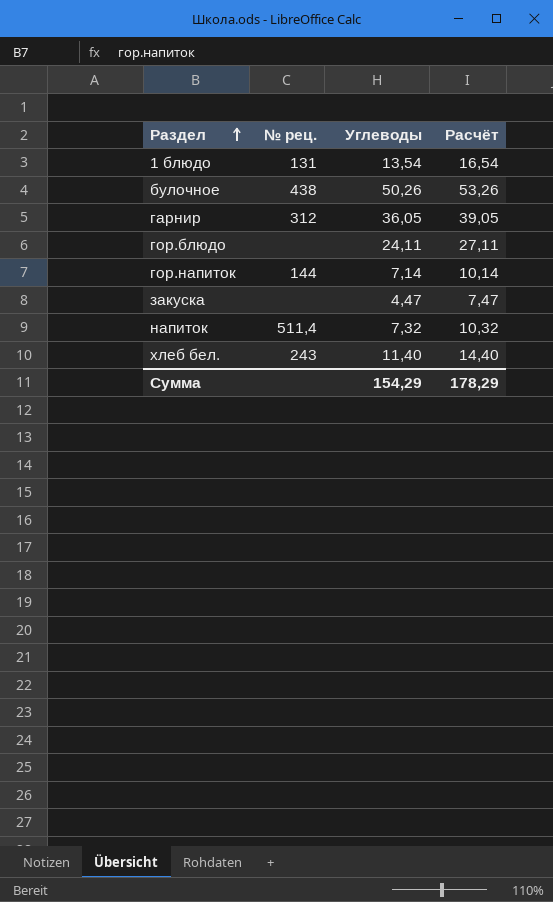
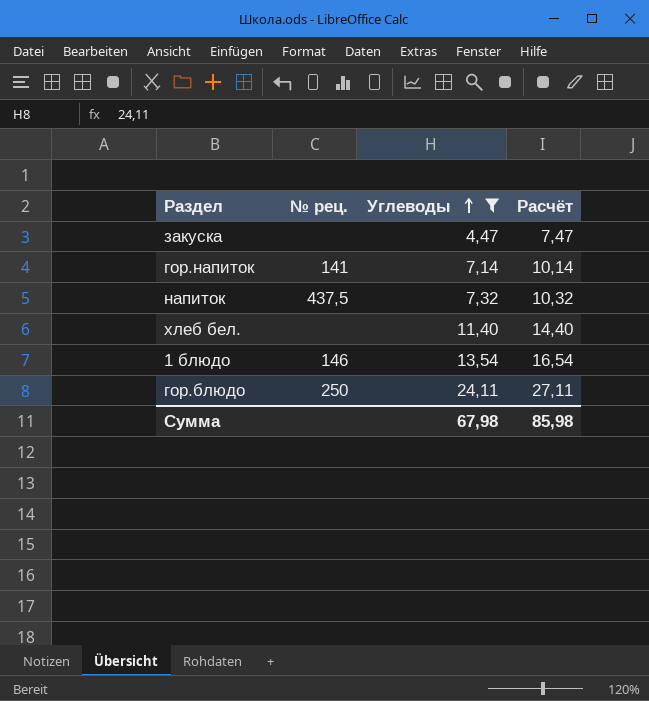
filter: none -> Углеводы <= 24,11
row order: Раздел ascending -> Углеводы ascending
гор.напиток | № рец.: 144 -> 141
напиток | № рец.: 511,4 -> 437,5
хлеб бел. | № рец.: 243 -> none
1 блюдо | № рец.: 131 -> 146
гор.блюдо | № рец.: none -> 250
Сумма | Углеводы: 154,29 -> 67,98
Сумма | Расчёт: 178,29 -> 85,98

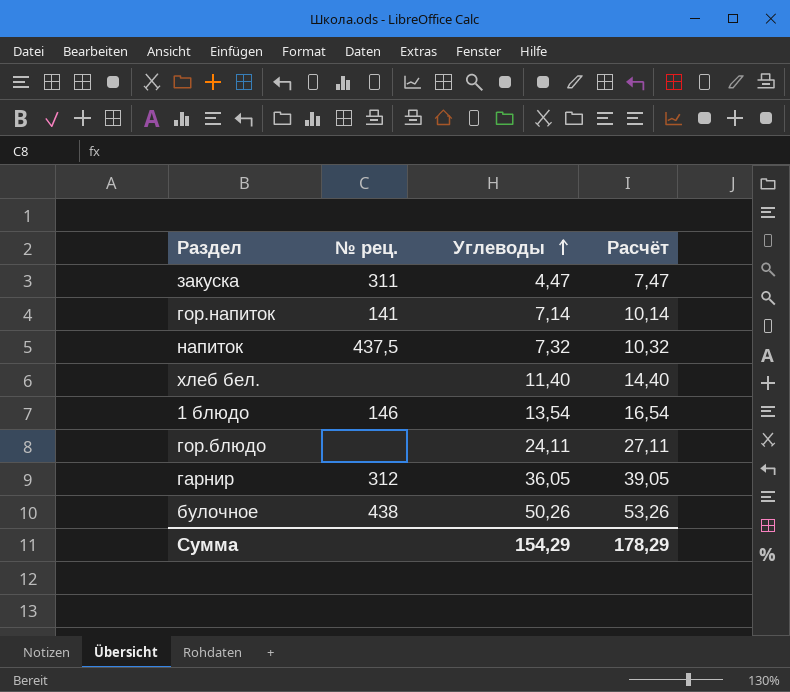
filter: Углеводы <= 24,11 -> none
закуска | № рец.: none -> 311
гор.блюдо | № рец.: 250 -> none
Сумма | Углеводы: 67,98 -> 154,29
Сумма | Расчёт: 85,98 -> 178,29

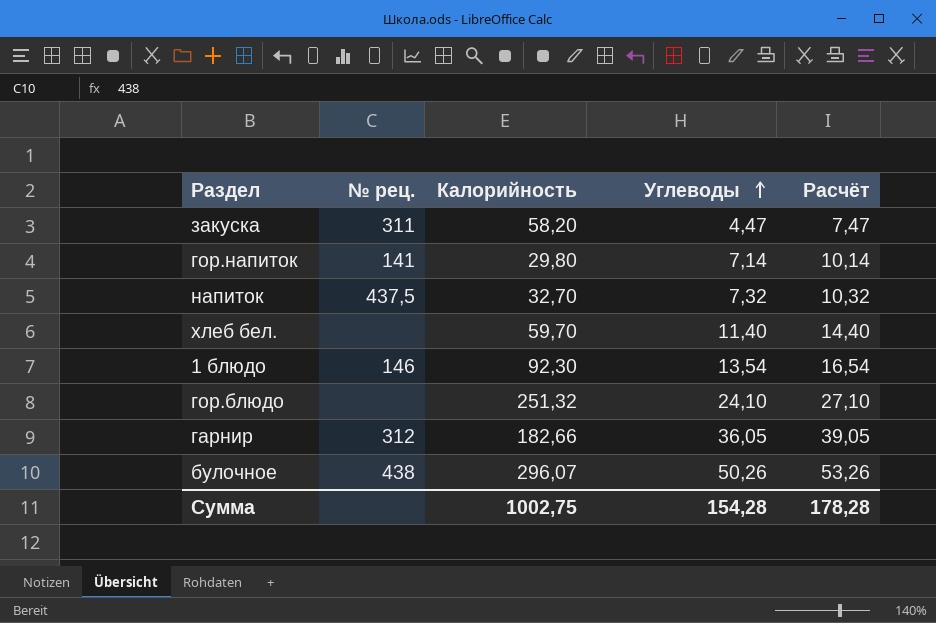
column Калорийность | position: none -> 3
гор.блюдо | Углеводы: 24,11 -> 24,10
гор.блюдо | Расчёт: 27,11 -> 27,10
Сумма | Углеводы: 154,29 -> 154,28
Сумма | Расчёт: 178,29 -> 178,28

